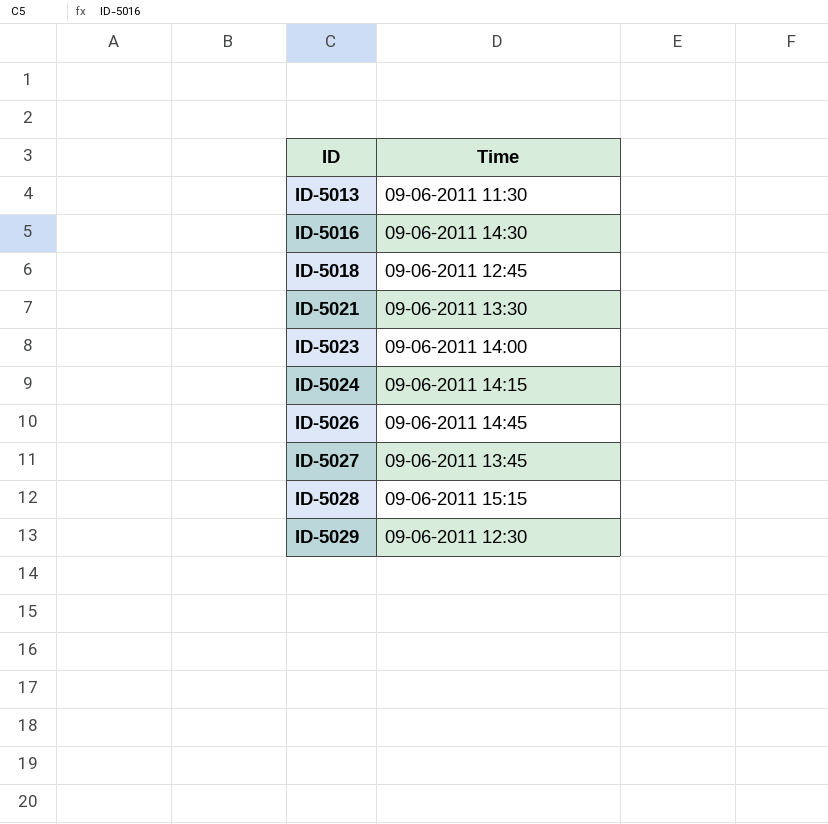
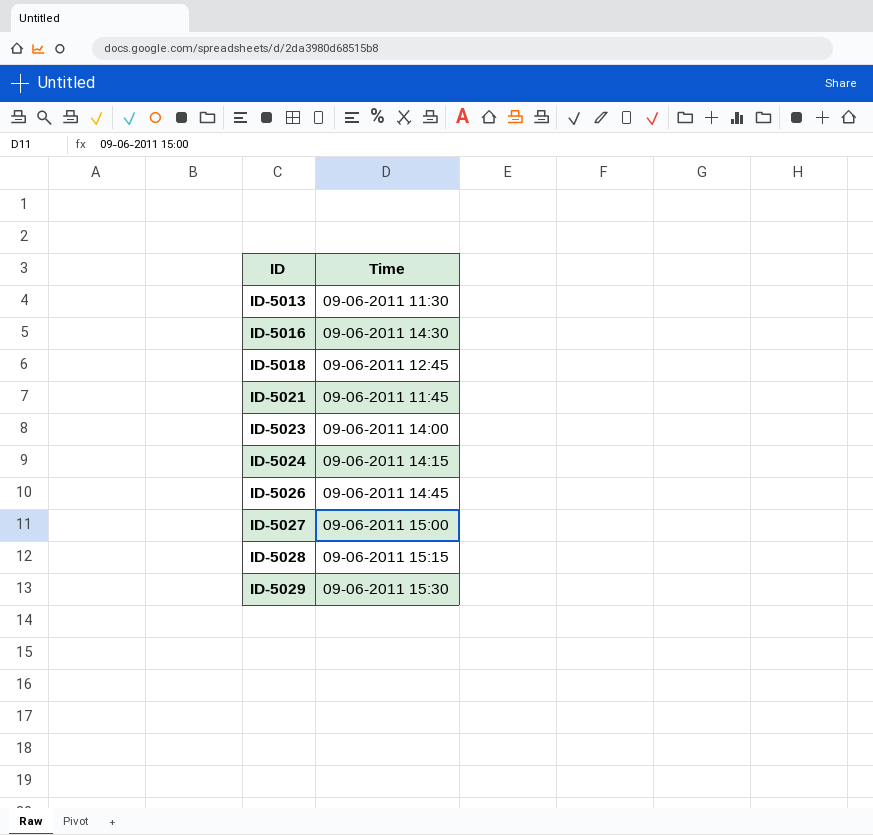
ID-5021 | Time: 09-06-2011 13:30 -> 09-06-2011 11:45
ID-5027 | Time: 09-06-2011 13:45 -> 09-06-2011 15:00
ID-5029 | Time: 09-06-2011 12:30 -> 09-06-2011 15:30

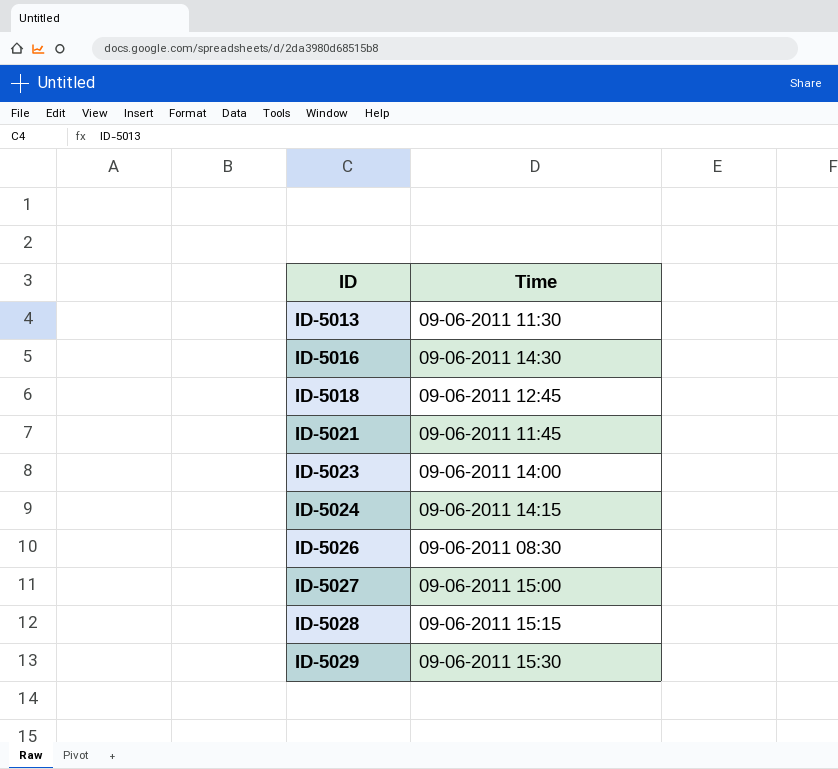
ID-5026 | Time: 09-06-2011 14:45 -> 09-06-2011 08:30

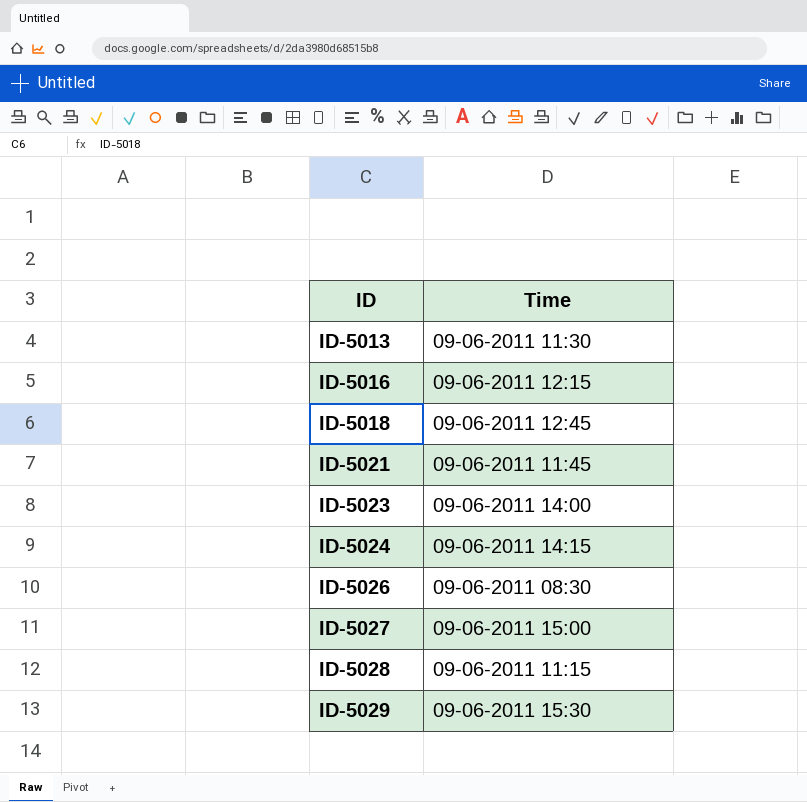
ID-5016 | Time: 09-06-2011 14:30 -> 09-06-2011 12:15
ID-5028 | Time: 09-06-2011 15:15 -> 09-06-2011 11:15

